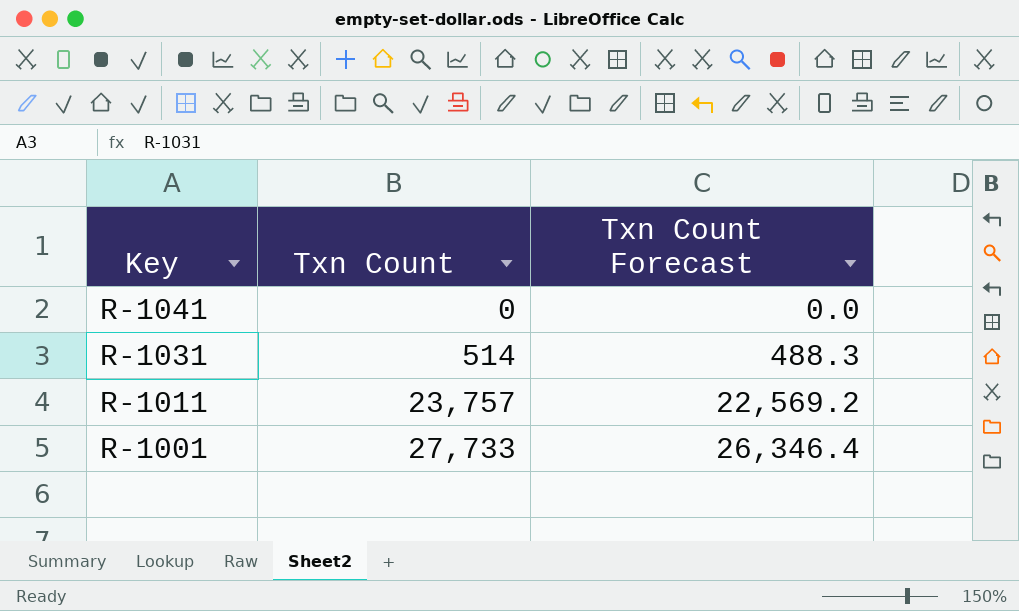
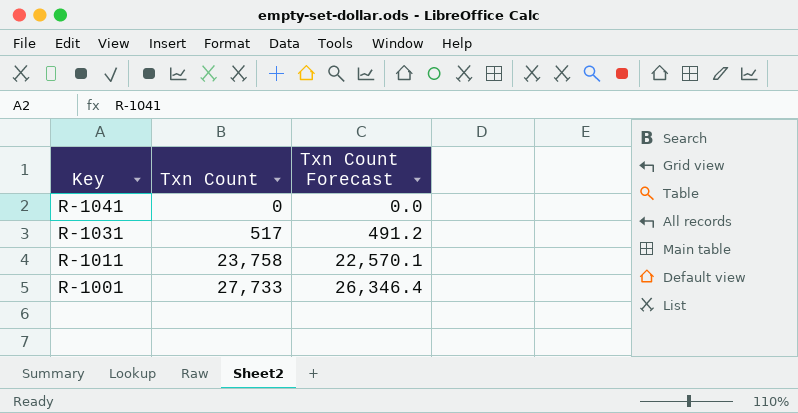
R-1031 | Txn Count: 514 -> 517
R-1031 | Txn Count Forecast: 488.3 -> 491.2
R-1011 | Txn Count: 23,757 -> 23,758
R-1011 | Txn Count Forecast: 22,569.2 -> 22,570.1

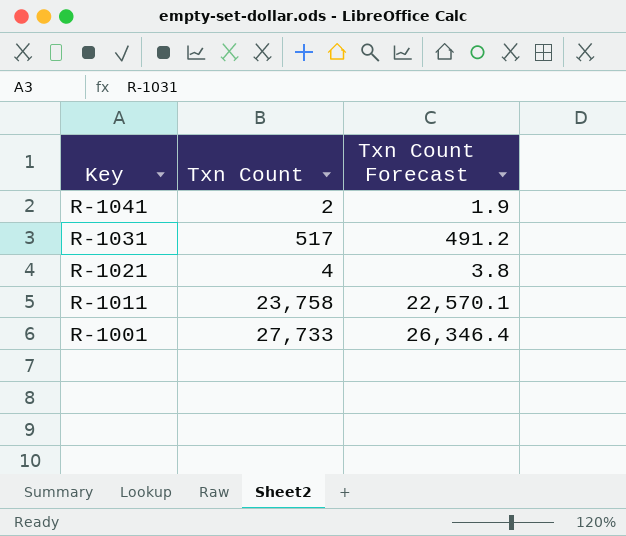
R-1041 | Txn Count: 0 -> 2
R-1041 | Txn Count Forecast: 0.0 -> 1.9
row R-1021: none -> 4 | 3.8

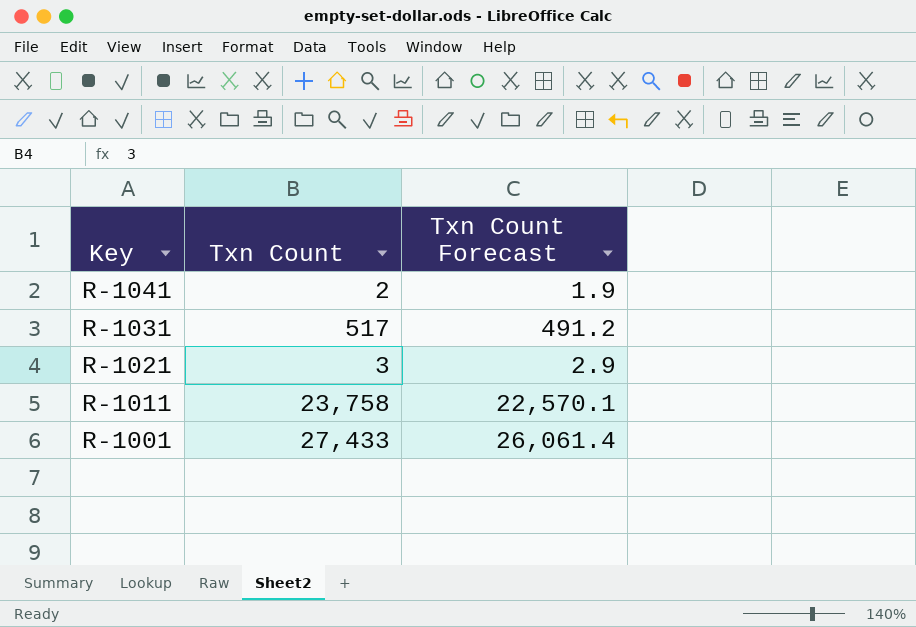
R-1021 | Txn Count: 4 -> 3
R-1021 | Txn Count Forecast: 3.8 -> 2.9
R-1001 | Txn Count: 27,733 -> 27,433
R-1001 | Txn Count Forecast: 26,346.4 -> 26,061.4

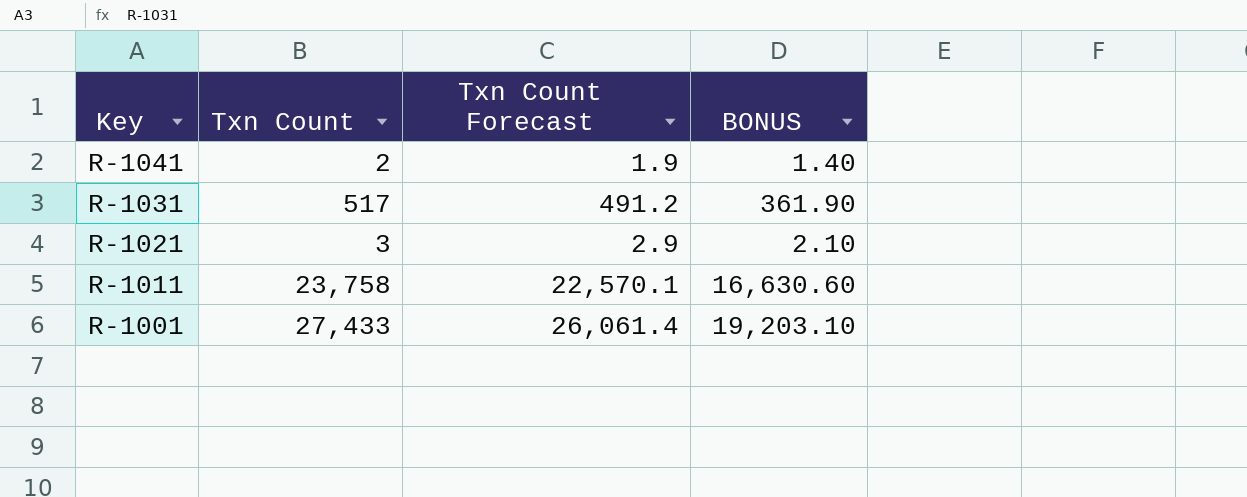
column BONUS | formula: none -> [Txn Count] * 0.7

